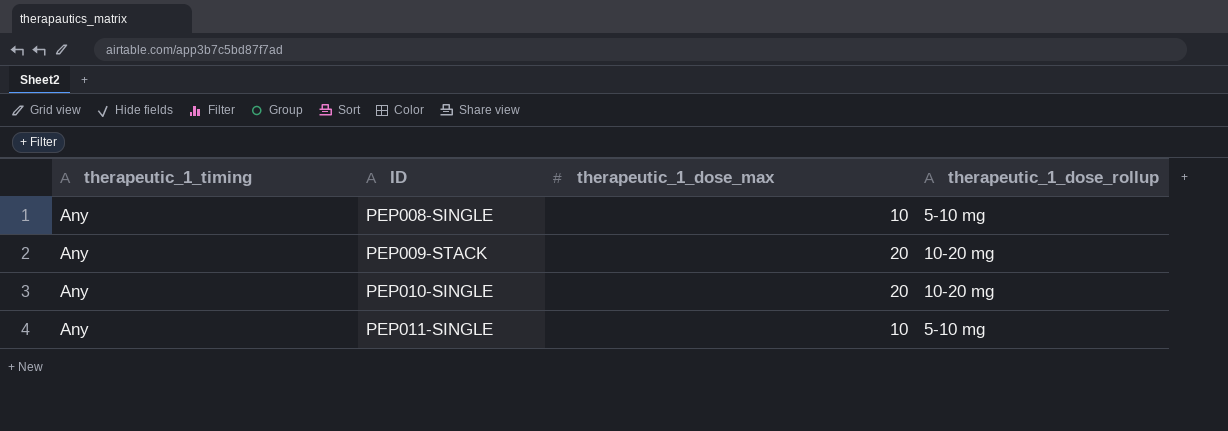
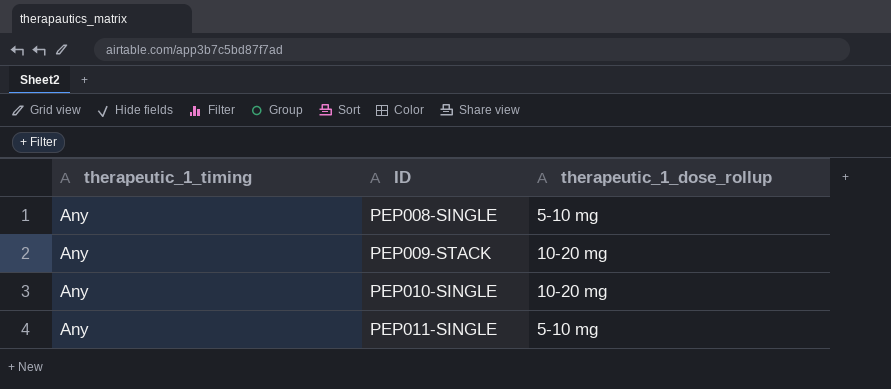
column therapeutic_1_dose_max | position: 3 -> none

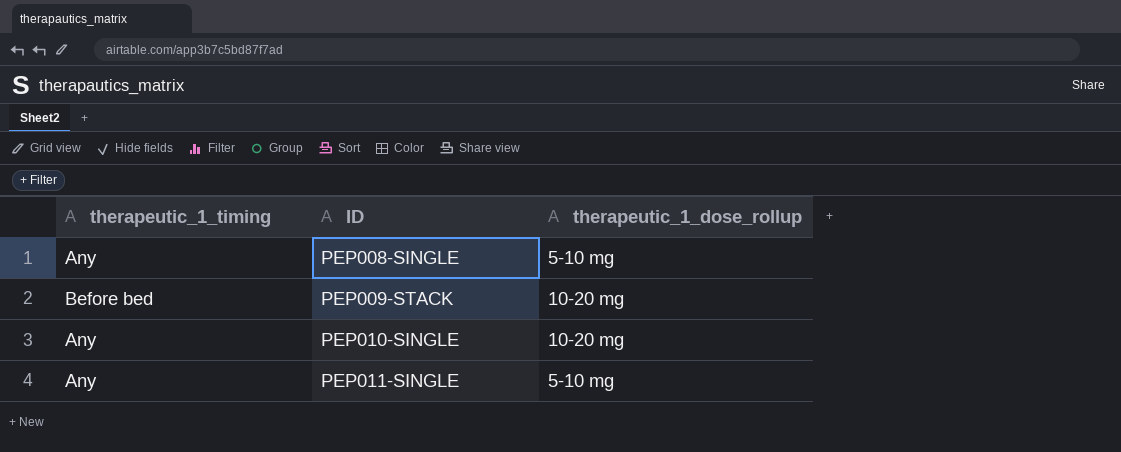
PEP009-STACK | therapeutic_1_timing: Any -> Before bed

